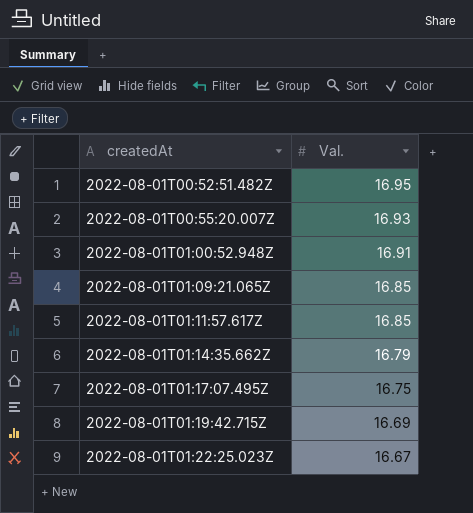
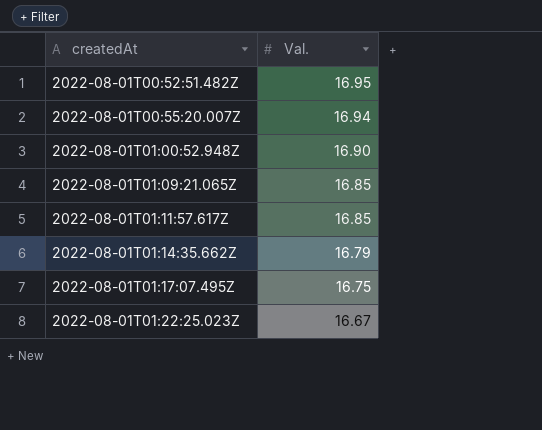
row 2022-08-01T01:19:42.715Z: 16.69 -> none
2022-08-01T00:55:20.007Z | Val.: 16.93 -> 16.94
2022-08-01T01:00:52.948Z | Val.: 16.91 -> 16.90

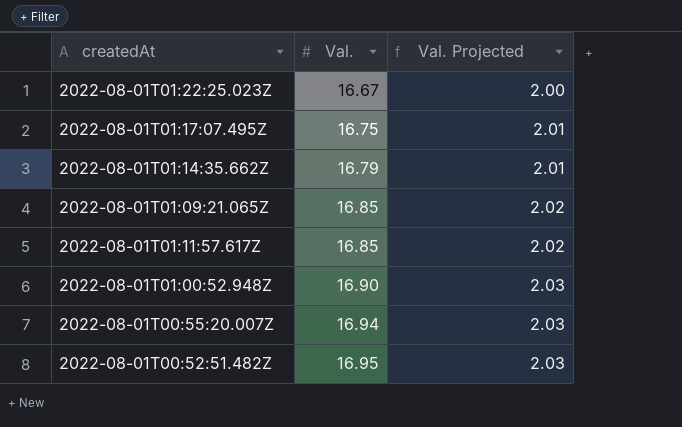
row order: createdAt ascending -> Val. ascending
column Val. Projected | formula: none -> [Val.] * 0.12

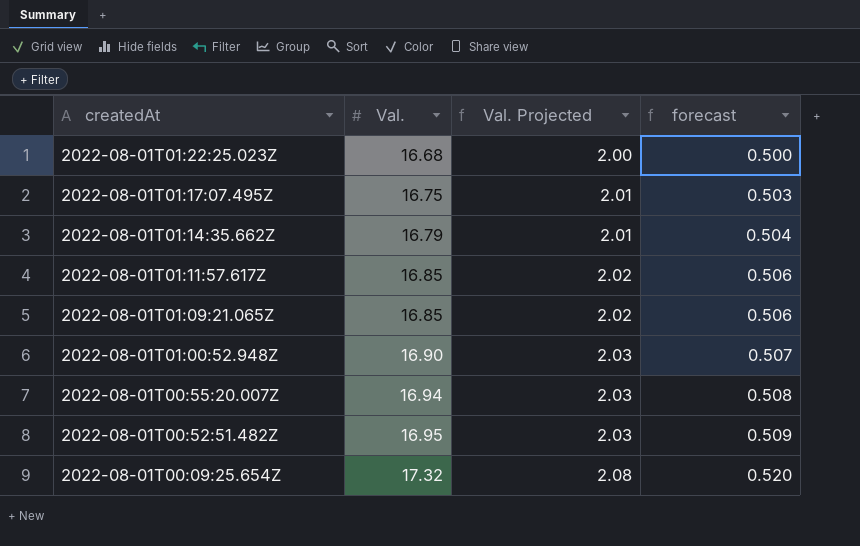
row order: Val. ascending -> createdAt descending
column forecast | formula: none -> [Val.] * 0.03
2022-08-01T01:22:25.023Z | Val.: 16.67 -> 16.68
row 2022-08-01T00:09:25.654Z: none -> 17.32 | 2.08 | 0.520

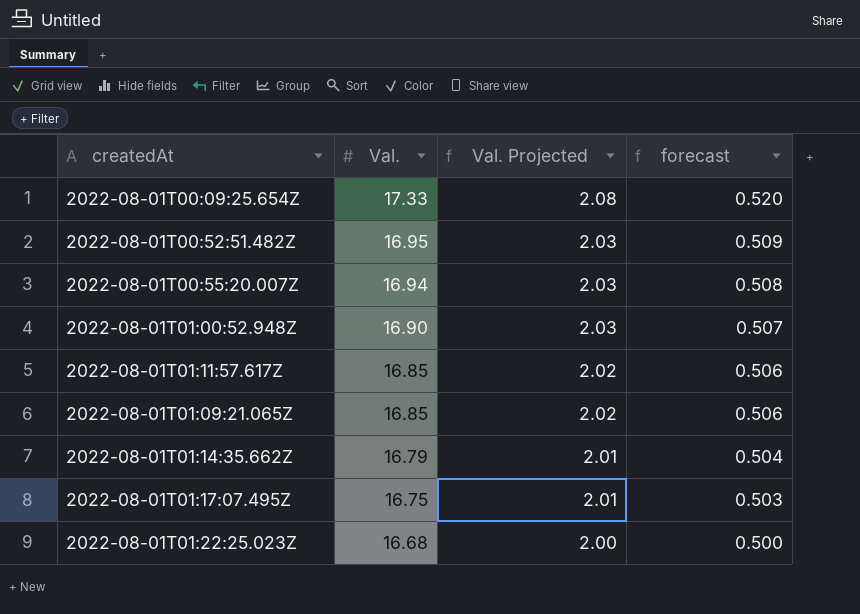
row order: createdAt descending -> Val. descending
2022-08-01T00:09:25.654Z | Val.: 17.32 -> 17.33

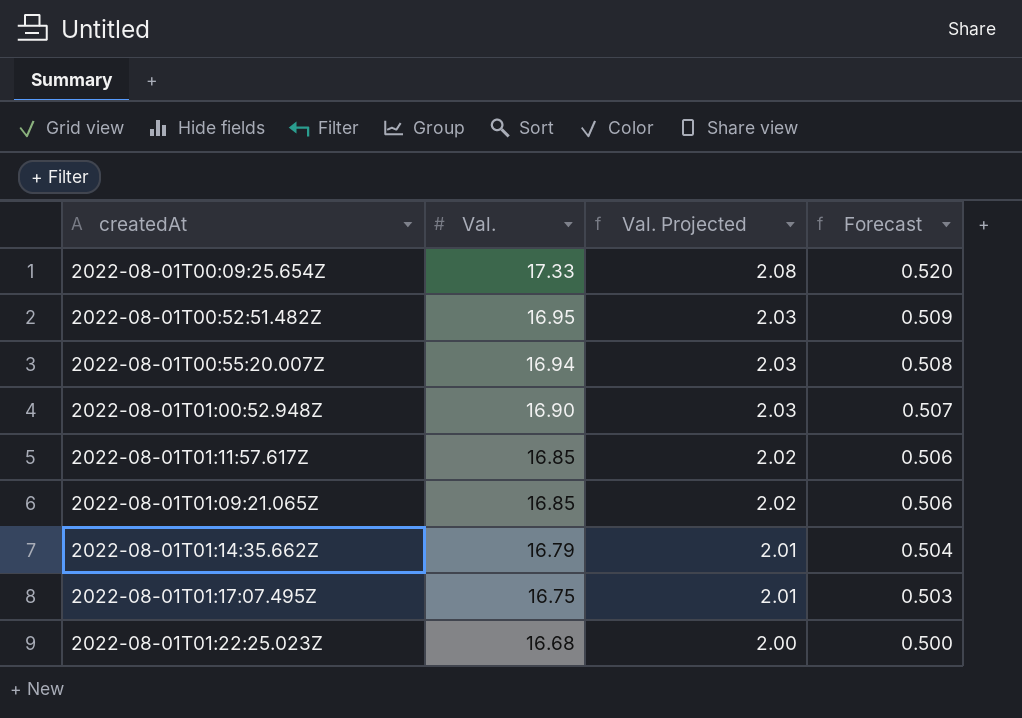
column name: forecast -> Forecast

